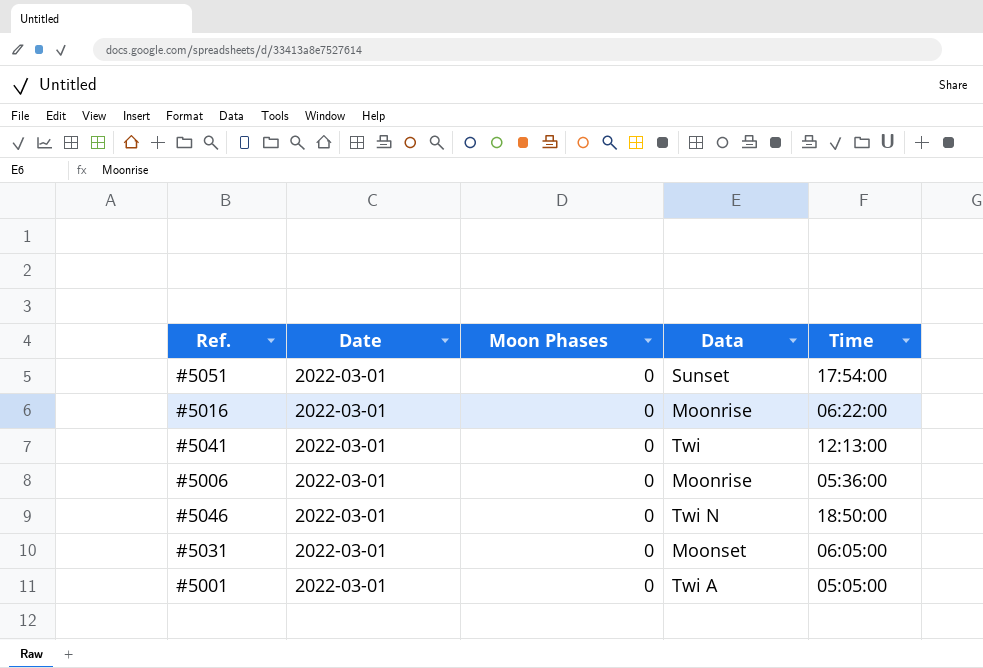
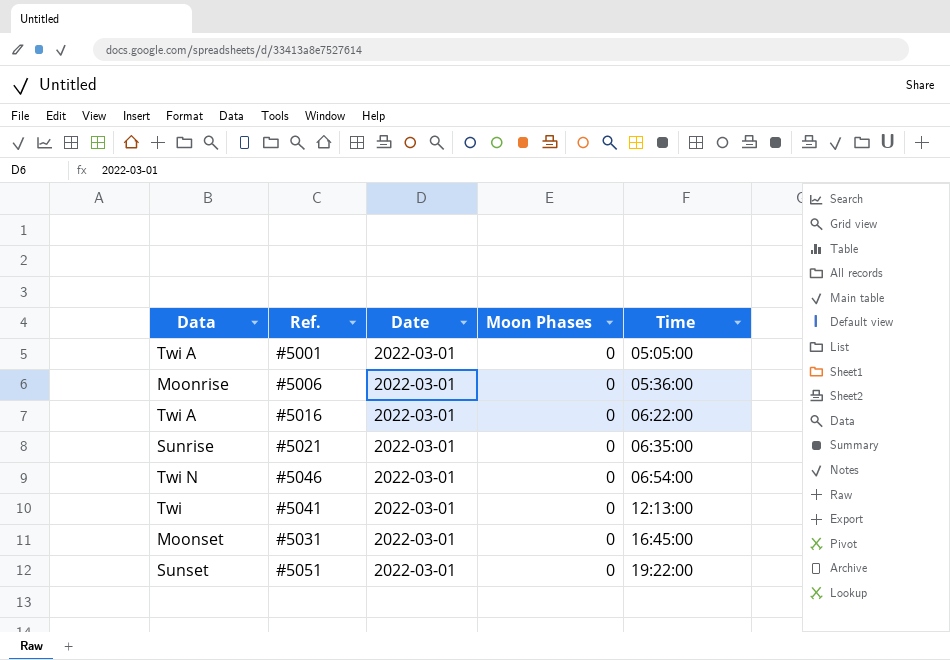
row order: none -> Time ascending
column Data | position: 4 -> 1
#5016 | Data: Moonrise -> Twi A
row #5021: none -> Sunrise | 2022-03-01 | 0 | 06:35:00
#5046 | Time: 18:50:00 -> 06:54:00
#5031 | Time: 06:05:00 -> 16:45:00
#5051 | Time: 17:54:00 -> 19:22:00

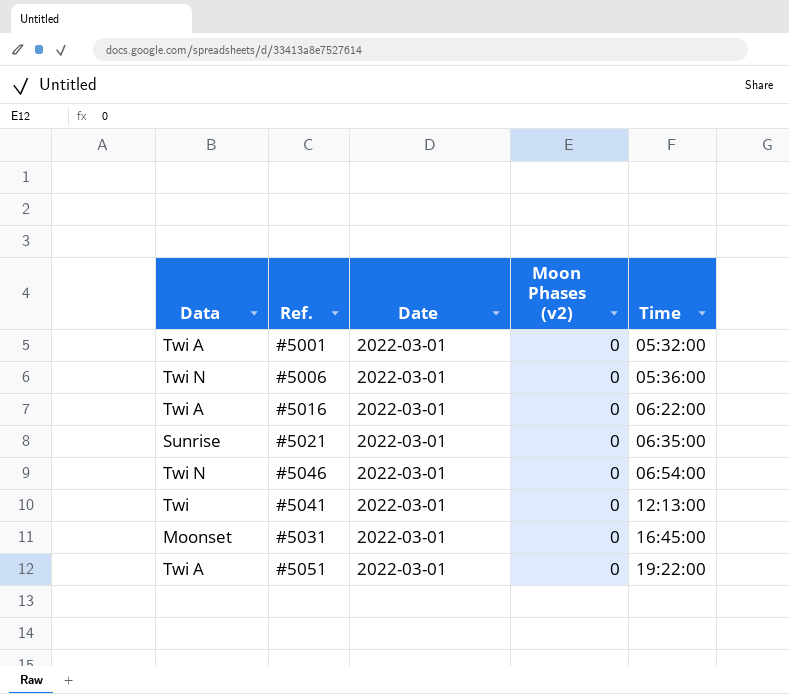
column name: Moon Phases -> Moon Phases (v2)
#5001 | Time: 05:05:00 -> 05:32:00
#5006 | Data: Moonrise -> Twi N
#5051 | Data: Sunset -> Twi A

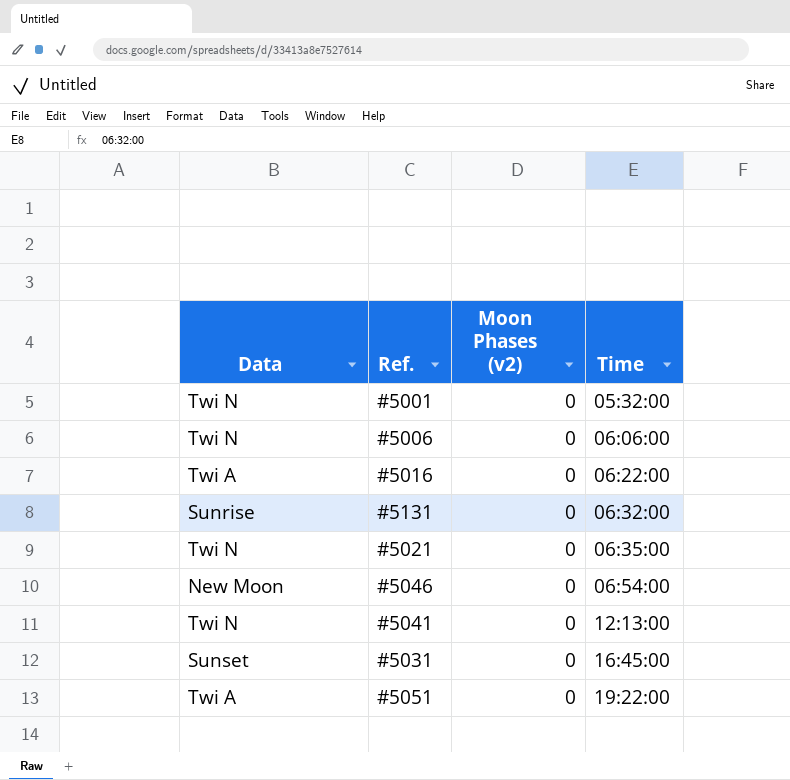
column Date | position: 3 -> none
#5001 | Data: Twi A -> Twi N
#5006 | Time: 05:36:00 -> 06:06:00
row #5131: none -> Sunrise | 0 | 06:32:00
#5021 | Data: Sunrise -> Twi N
#5046 | Data: Twi N -> New Moon
#5041 | Data: Twi -> Twi N
#5031 | Data: Moonset -> Sunset

